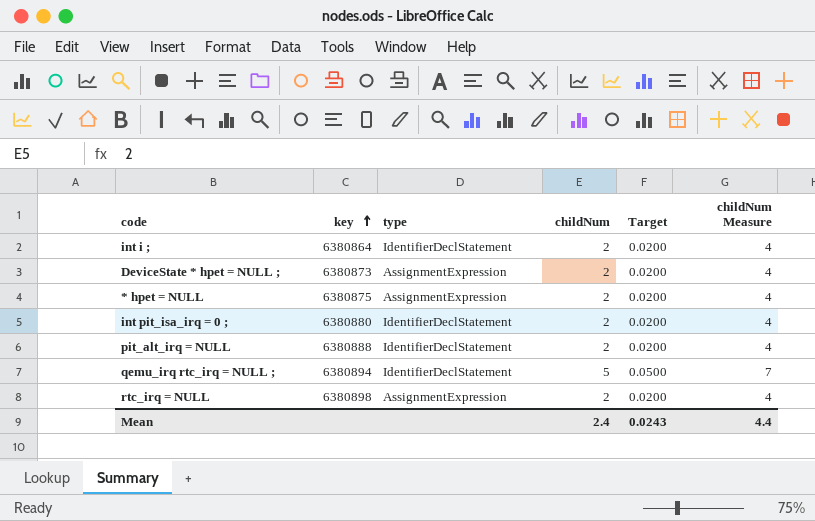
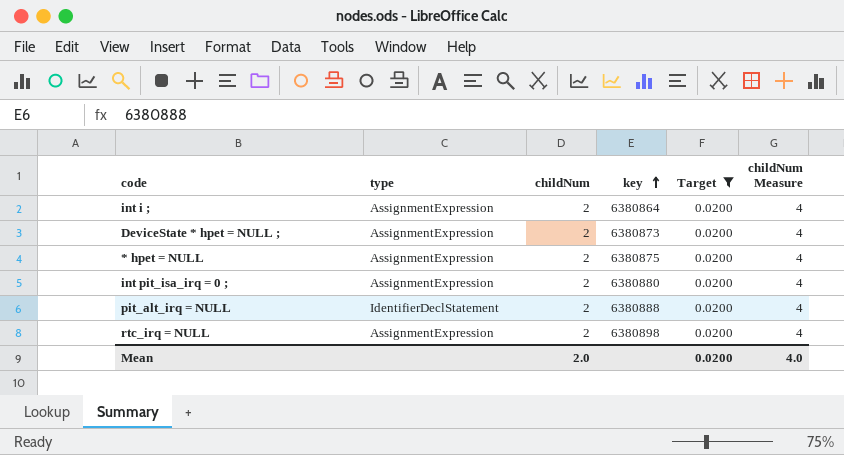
filter: none -> Target = 0.0200
column key | position: 2 -> 4
int i ; | type: IdentifierDeclStatement -> AssignmentExpression
int pit_isa_irq = 0 ; | type: IdentifierDeclStatement -> AssignmentExpression
Mean | childNum: 2.4 -> 2.0
Mean | Target: 0.0243 -> 0.0200
Mean | childNum Measure: 4.4 -> 4.0

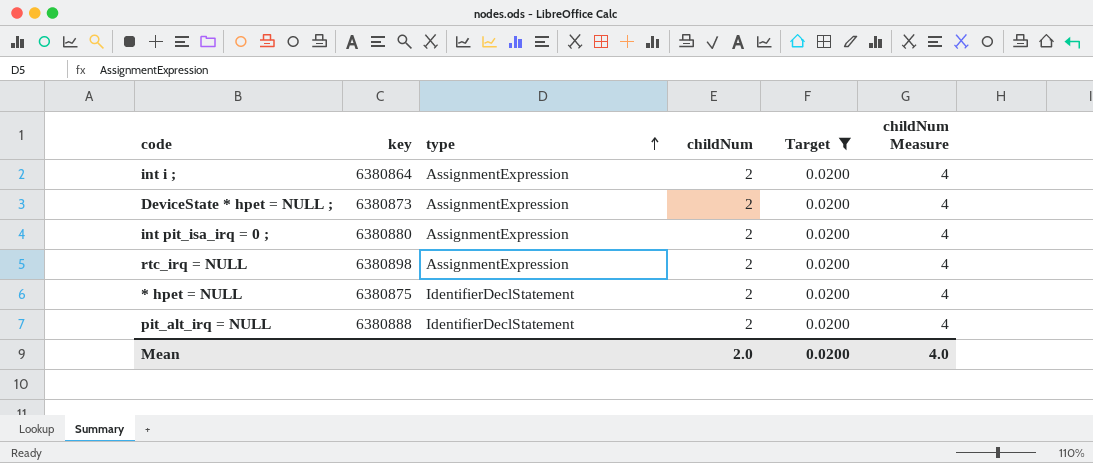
row order: key ascending -> type ascending
column key | position: 4 -> 2
* hpet = NULL | type: AssignmentExpression -> IdentifierDeclStatement

